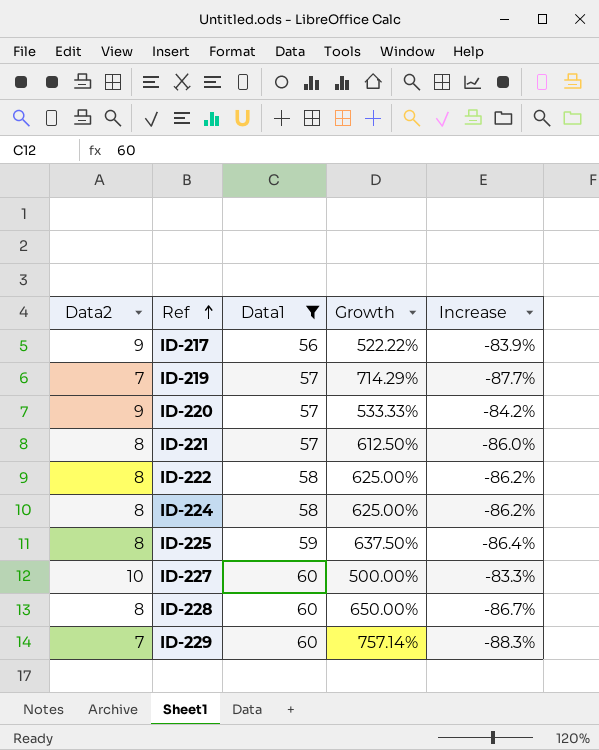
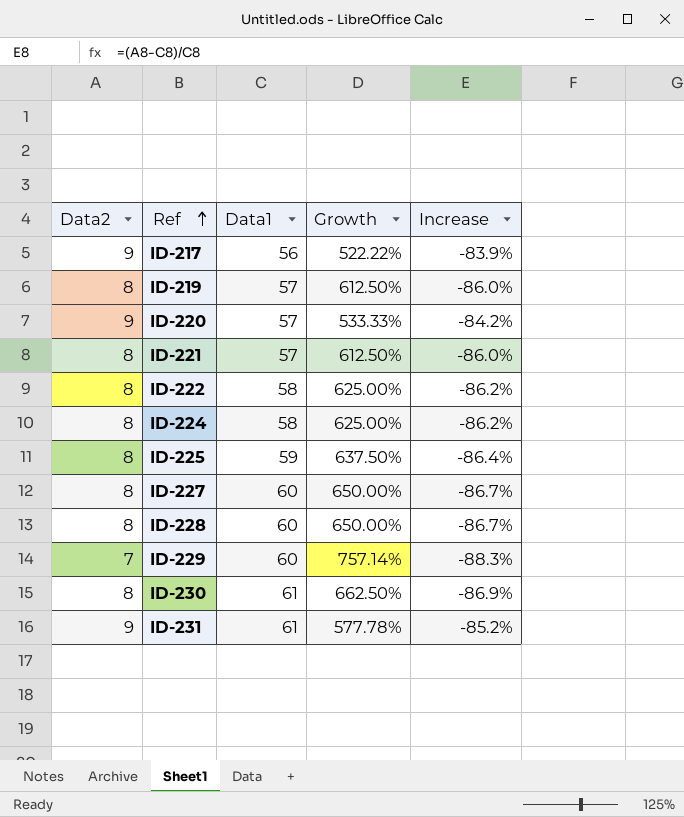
filter: Data1 != 61 -> none
ID-219 | Data2: 7 -> 8
ID-219 | Growth: 714.29% -> 612.50%
ID-219 | Increase: -87.7% -> -86.0%
ID-227 | Data2: 10 -> 8
ID-227 | Growth: 500.00% -> 650.00%
ID-227 | Increase: -83.3% -> -86.7%

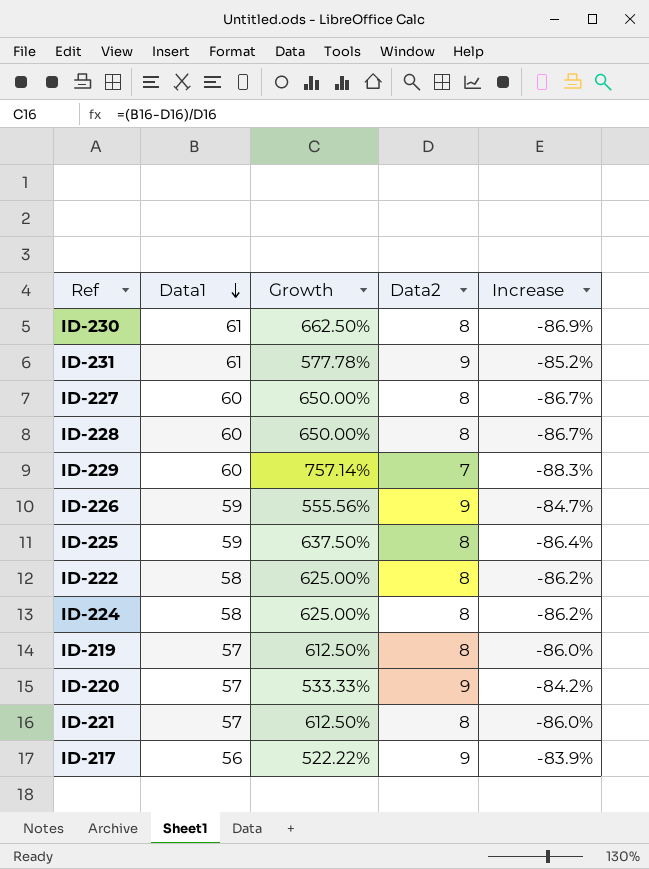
row order: Ref ascending -> Data1 descending
column Data2 | position: 1 -> 4
row ID-226: none -> 59 | 555.56% | 9 | -84.7%

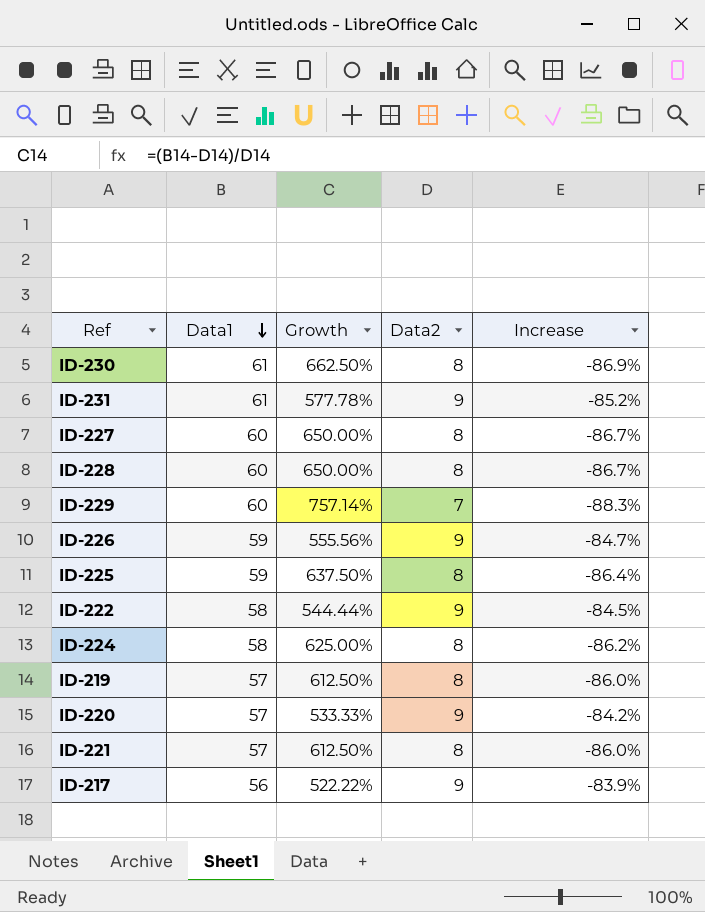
ID-222 | Growth: 625.00% -> 544.44%
ID-222 | Data2: 8 -> 9
ID-222 | Increase: -86.2% -> -84.5%

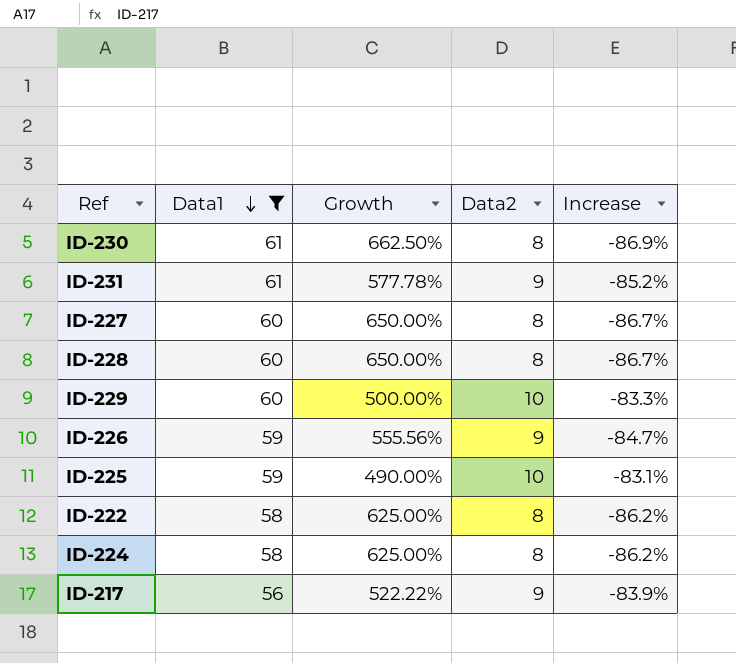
filter: none -> Data1 != 57
ID-229 | Growth: 757.14% -> 500.00%
ID-229 | Data2: 7 -> 10
ID-229 | Increase: -88.3% -> -83.3%
ID-225 | Growth: 637.50% -> 490.00%
ID-225 | Data2: 8 -> 10
ID-225 | Increase: -86.4% -> -83.1%
ID-222 | Growth: 544.44% -> 625.00%
ID-222 | Data2: 9 -> 8
ID-222 | Increase: -84.5% -> -86.2%

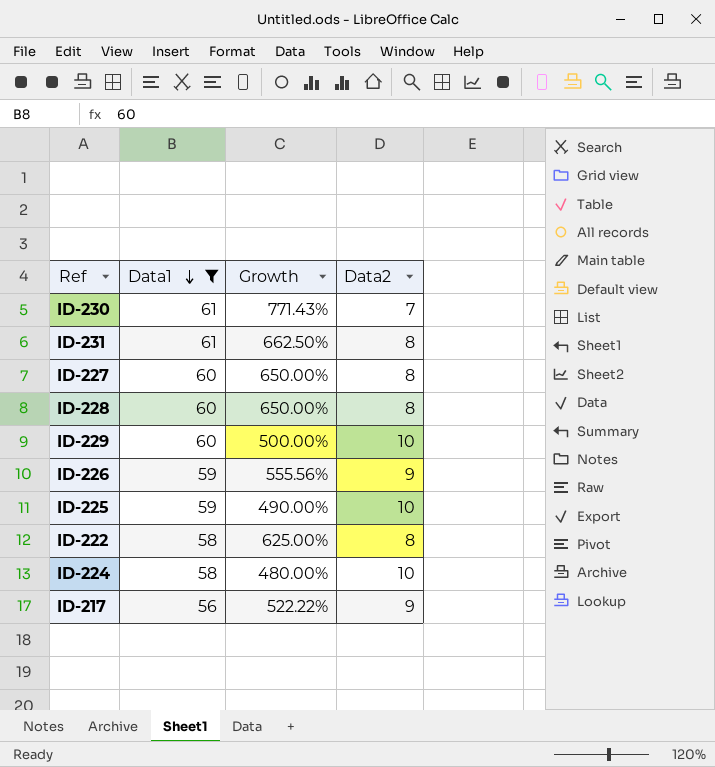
column Increase | formula: ([Data2] - [Data1]) / [Data1] -> none
ID-230 | Growth: 662.50% -> 771.43%
ID-230 | Data2: 8 -> 7
ID-231 | Growth: 577.78% -> 662.50%
ID-231 | Data2: 9 -> 8
ID-224 | Growth: 625.00% -> 480.00%
ID-224 | Data2: 8 -> 10

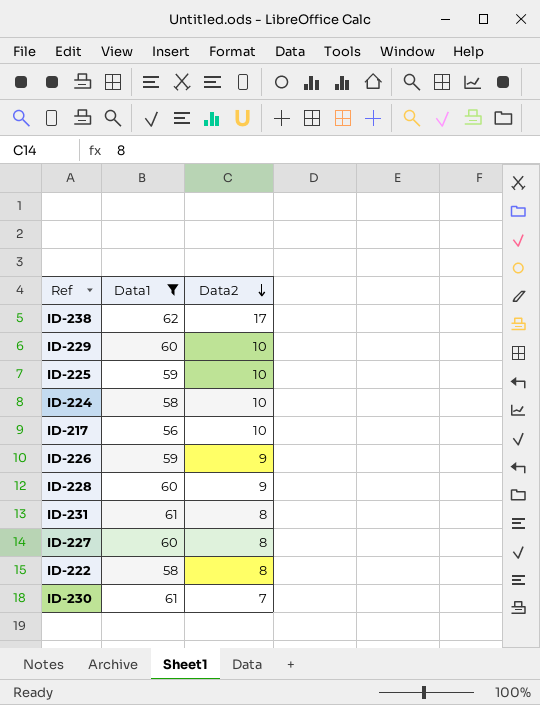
row order: Data1 descending -> Data2 descending
column Growth | formula: ([Data1] - [Data2]) / [Data2] -> none
row ID-238: none -> 62 | 17
ID-217 | Data2: 9 -> 10
ID-228 | Data2: 8 -> 9

